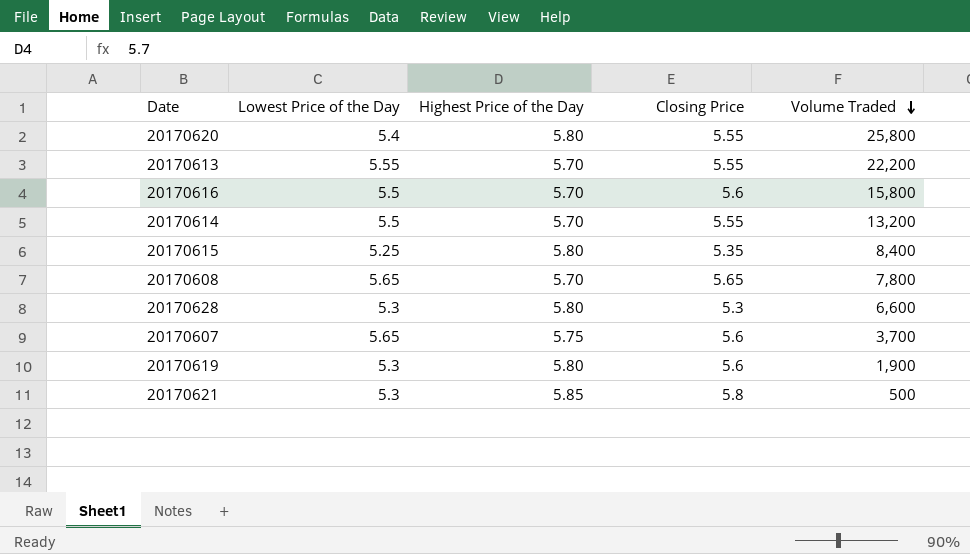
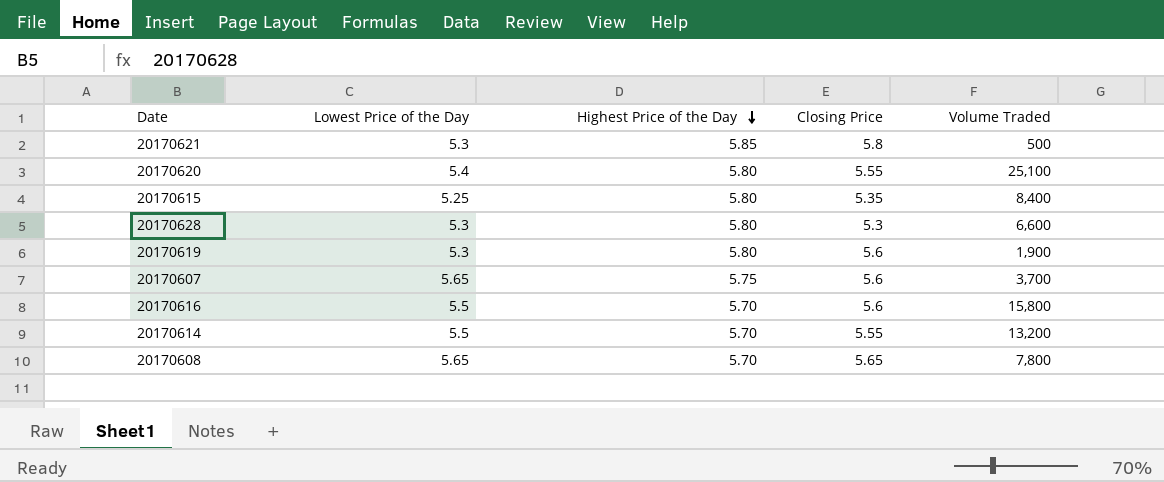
row order: Volume Traded descending -> Highest Price of the Day descending
row 20170613: 5.55 | 5.70 | 5.55 | 22,200 -> none
20170620 | Volume Traded: 25,800 -> 25,100

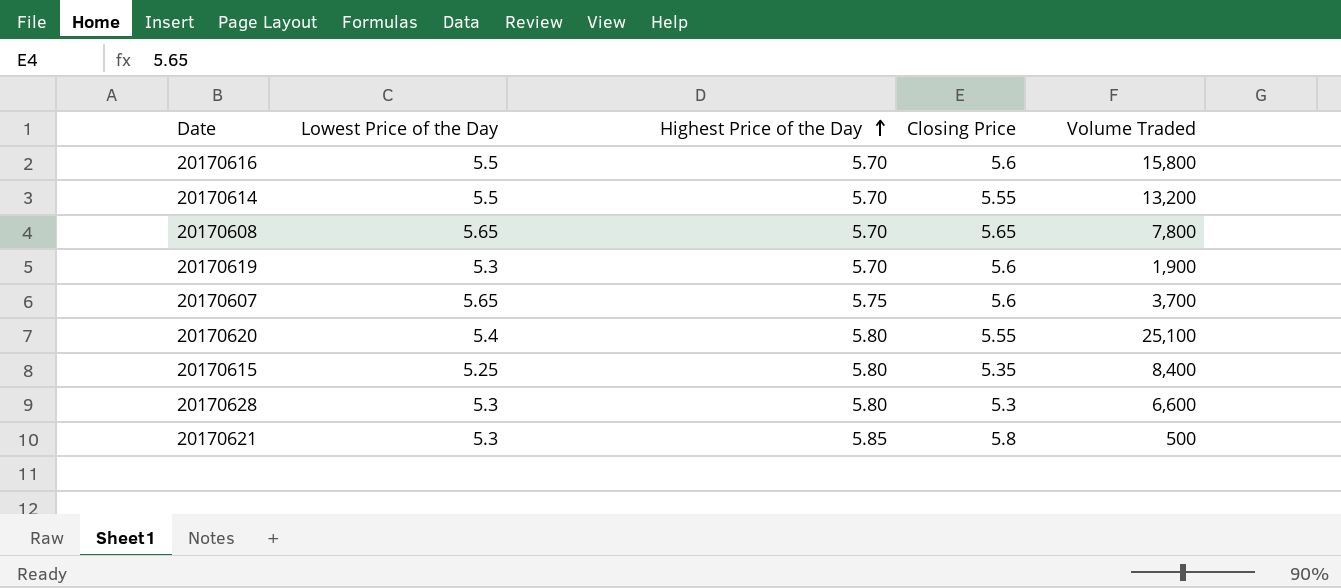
row order: Highest Price of the Day descending -> Highest Price of the Day ascending
20170619 | Highest Price of the Day: 5.80 -> 5.70

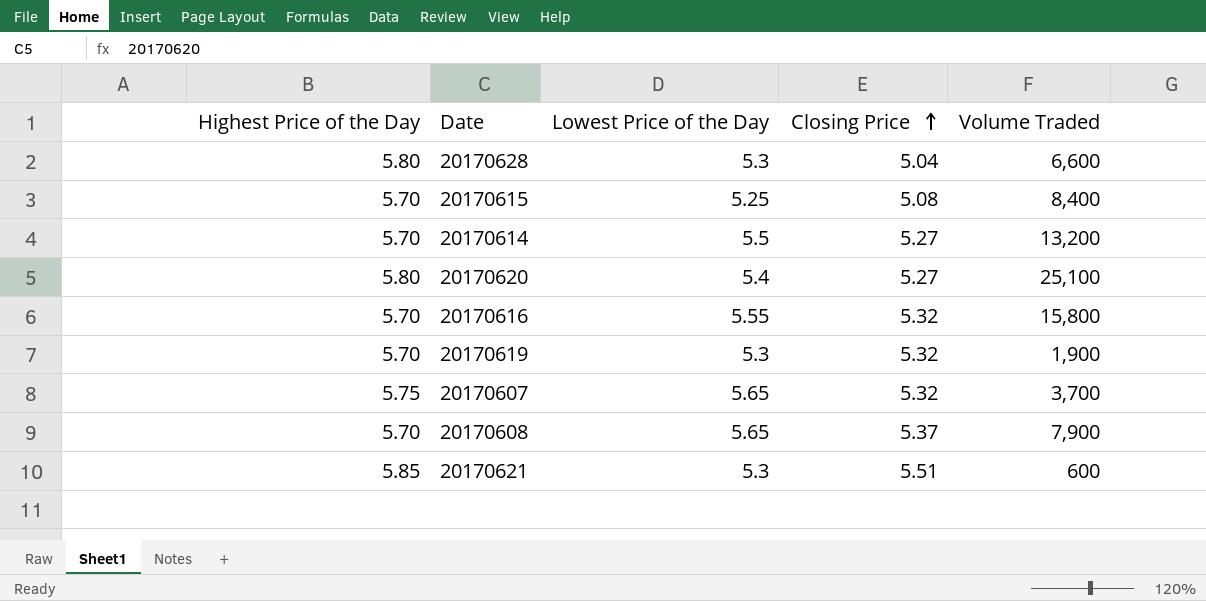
row order: Highest Price of the Day ascending -> Closing Price ascending
column Highest Price of the Day | position: 3 -> 1
20170628 | Closing Price: 5.3 -> 5.04
20170615 | Highest Price of the Day: 5.80 -> 5.70
20170615 | Closing Price: 5.35 -> 5.08
20170614 | Closing Price: 5.55 -> 5.27
20170620 | Closing Price: 5.55 -> 5.27
20170616 | Lowest Price of the Day: 5.5 -> 5.55
20170616 | Closing Price: 5.6 -> 5.32
20170619 | Closing Price: 5.6 -> 5.32
20170607 | Closing Price: 5.6 -> 5.32
20170608 | Closing Price: 5.65 -> 5.37
20170608 | Volume Traded: 7,800 -> 7,900
20170621 | Closing Price: 5.8 -> 5.51
20170621 | Volume Traded: 500 -> 600

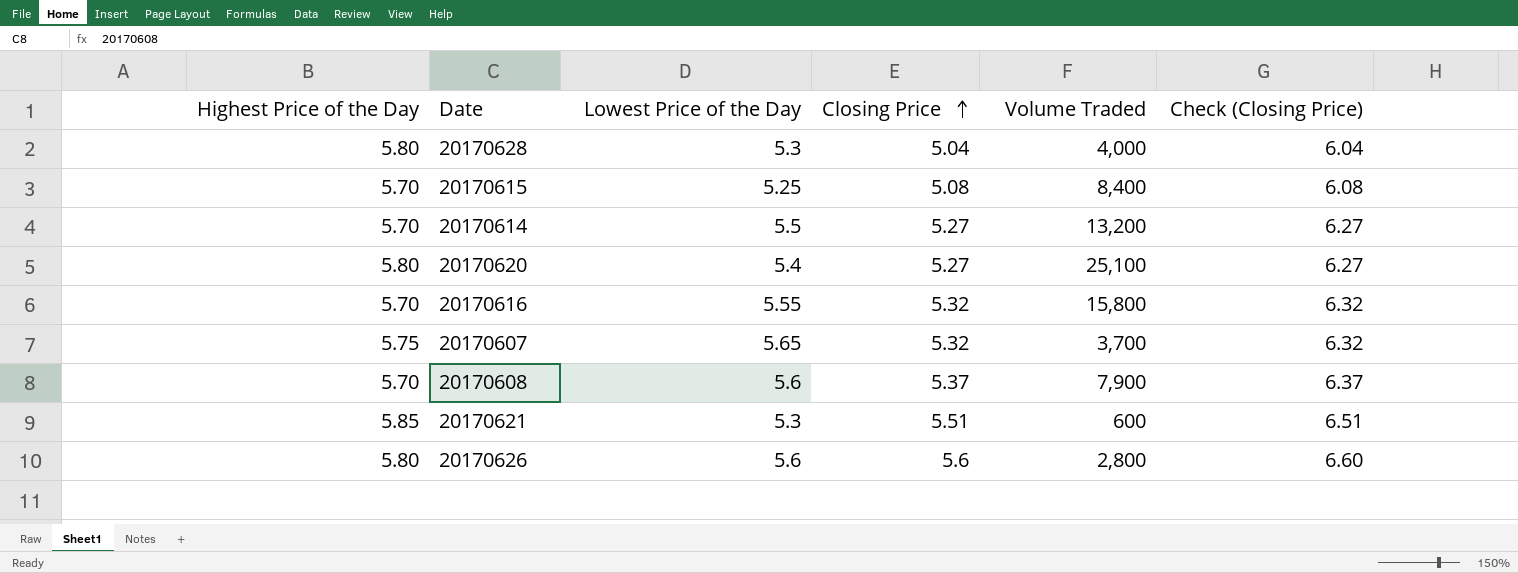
column Check (Closing Price) | formula: none -> [Closing Price] + 1
row 20170619: 5.70 | 5.3 | 5.32 | 1,900 -> none
20170628 | Volume Traded: 6,600 -> 4,000
20170608 | Lowest Price of the Day: 5.65 -> 5.6
row 20170626: none -> 5.80 | 5.6 | 5.6 | 2,800 | 6.60

